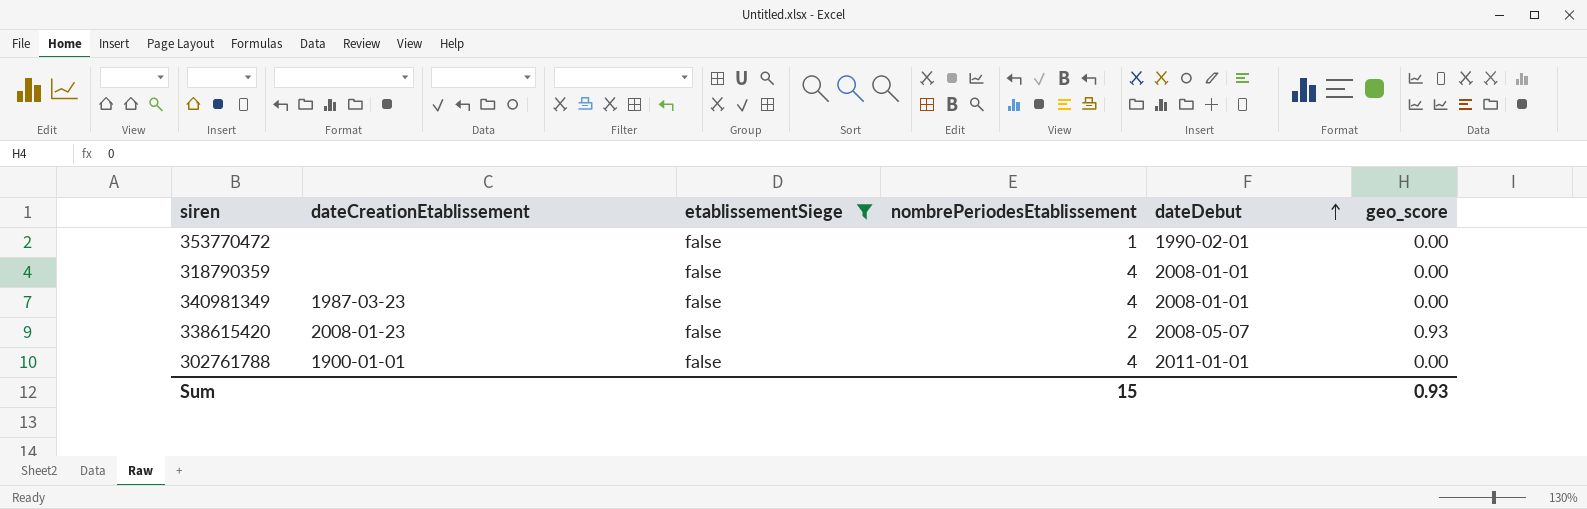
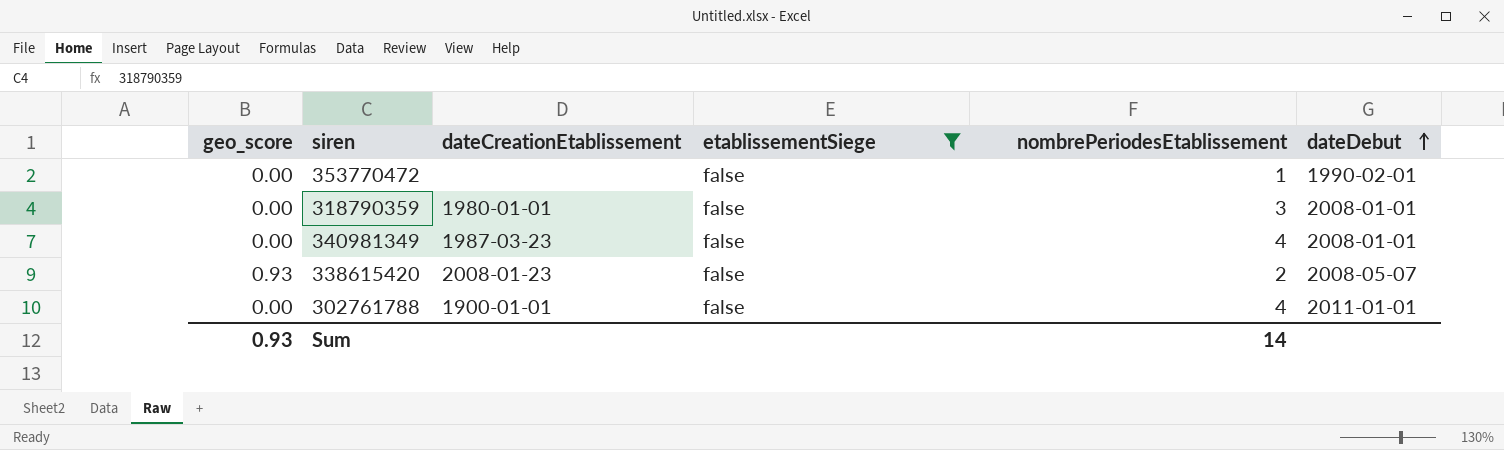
column geo_score | position: 6 -> 1
318790359 | dateCreationEtablissement: none -> 1980-01-01
318790359 | nombrePeriodesEtablissement: 4 -> 3
Sum | nombrePeriodesEtablissement: 15 -> 14

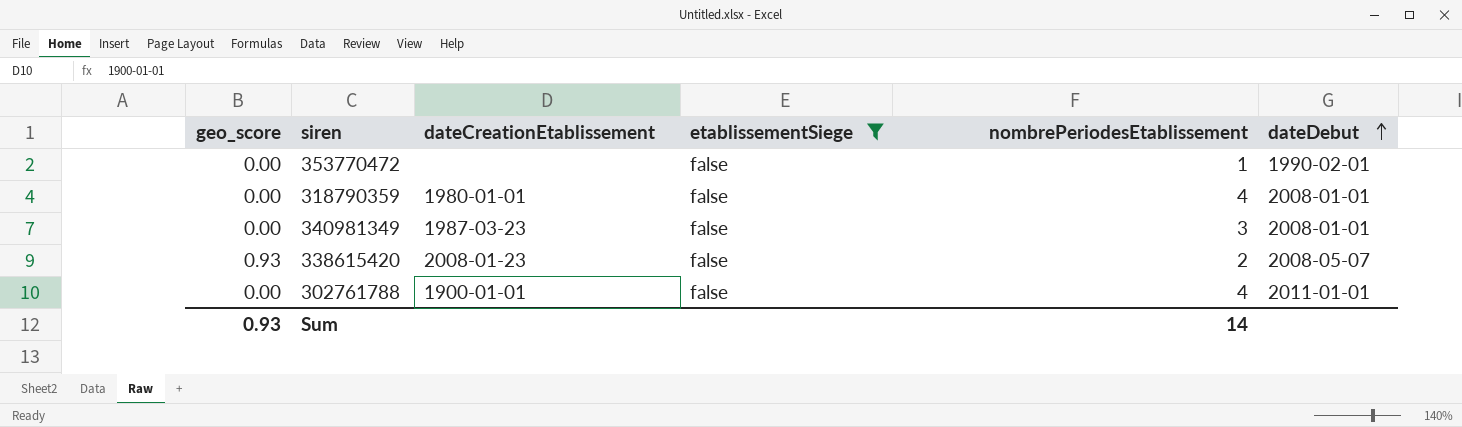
318790359 | nombrePeriodesEtablissement: 3 -> 4
340981349 | nombrePeriodesEtablissement: 4 -> 3

